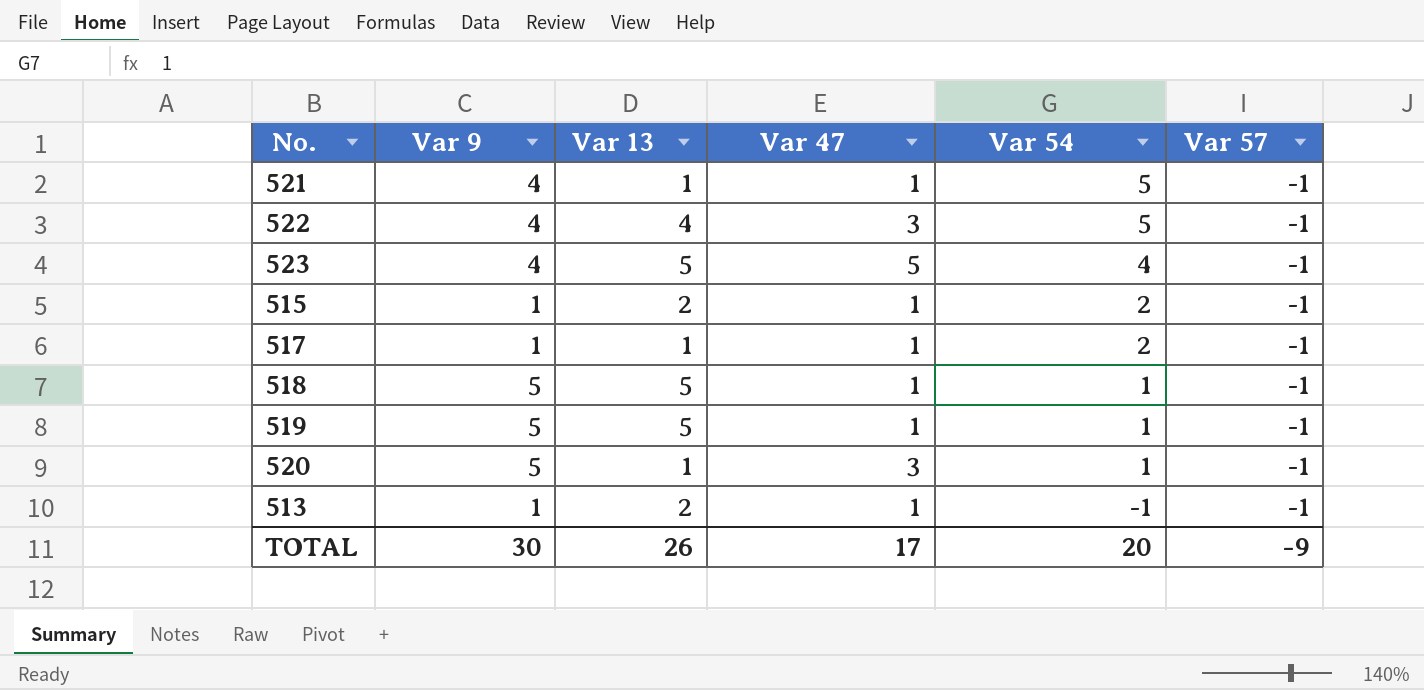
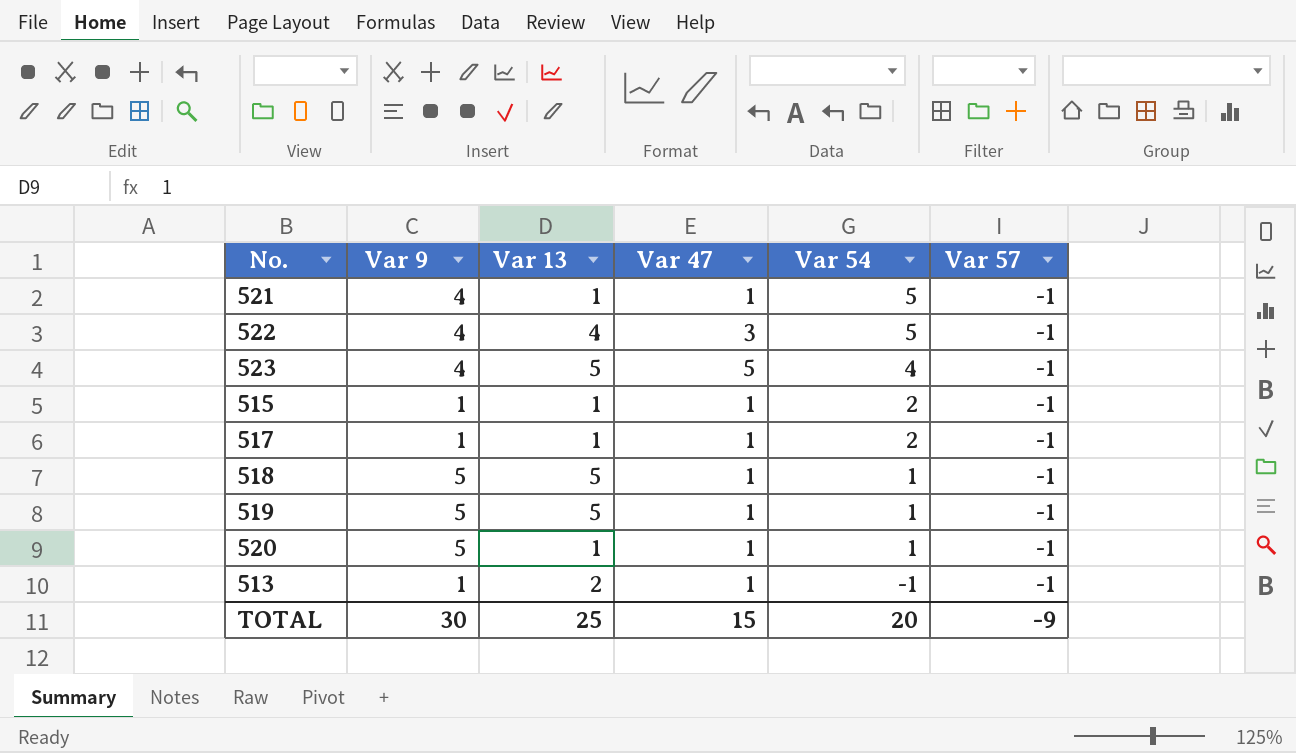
515 | Var 13: 2 -> 1
520 | Var 47: 3 -> 1
TOTAL | Var 13: 26 -> 25
TOTAL | Var 47: 17 -> 15

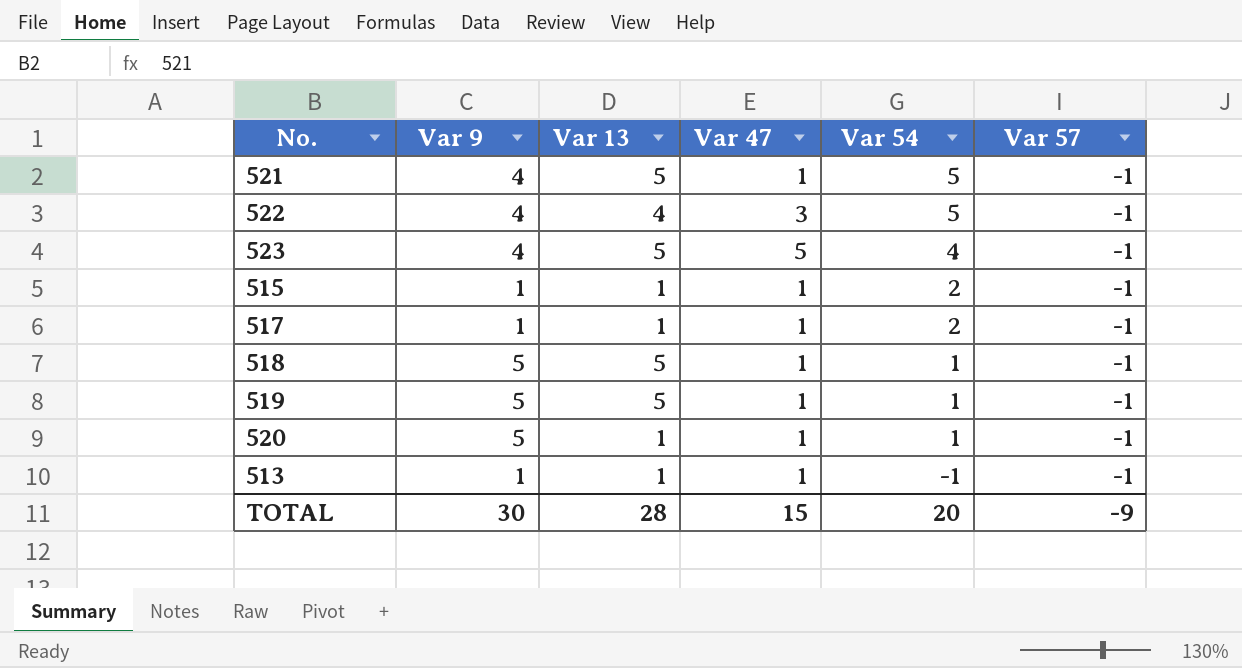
521 | Var 13: 1 -> 5
513 | Var 13: 2 -> 1
TOTAL | Var 13: 25 -> 28

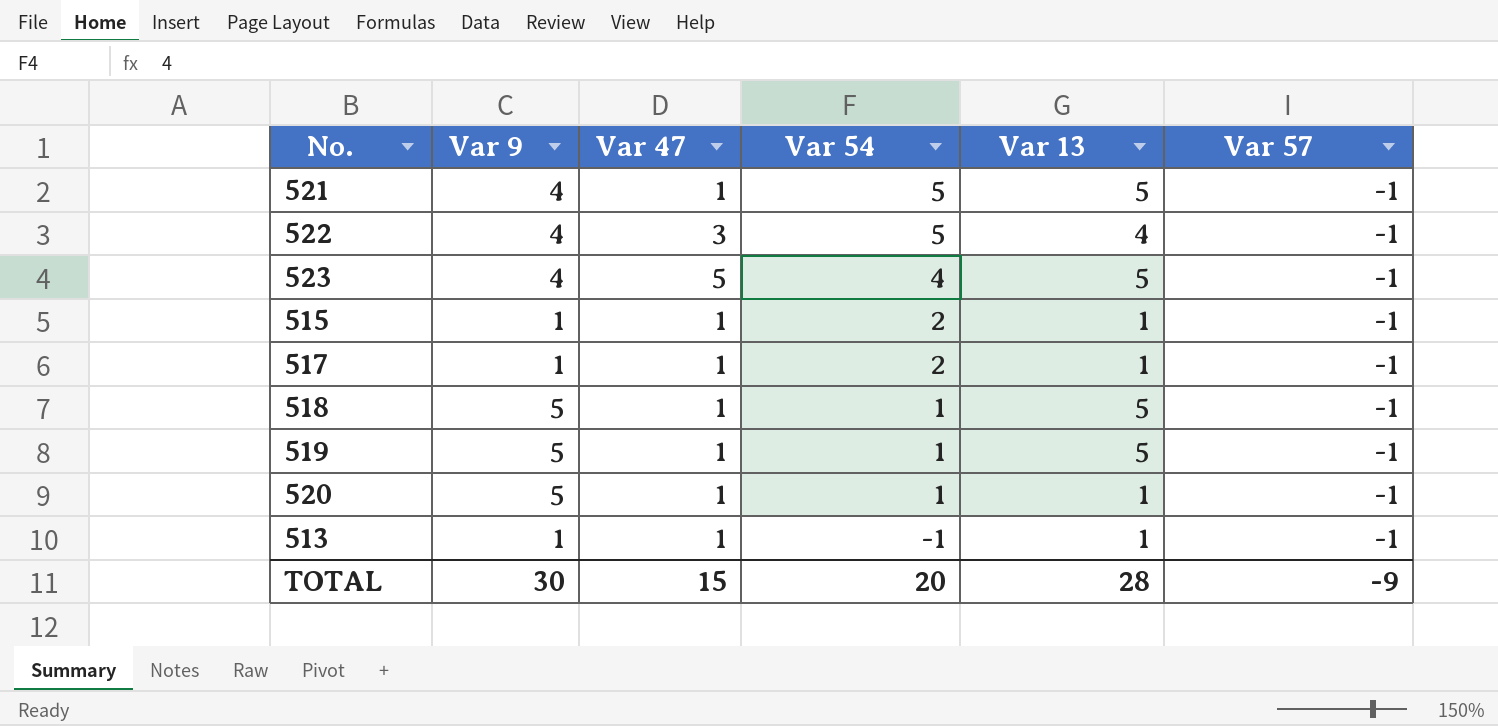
column Var 13 | position: 3 -> 5

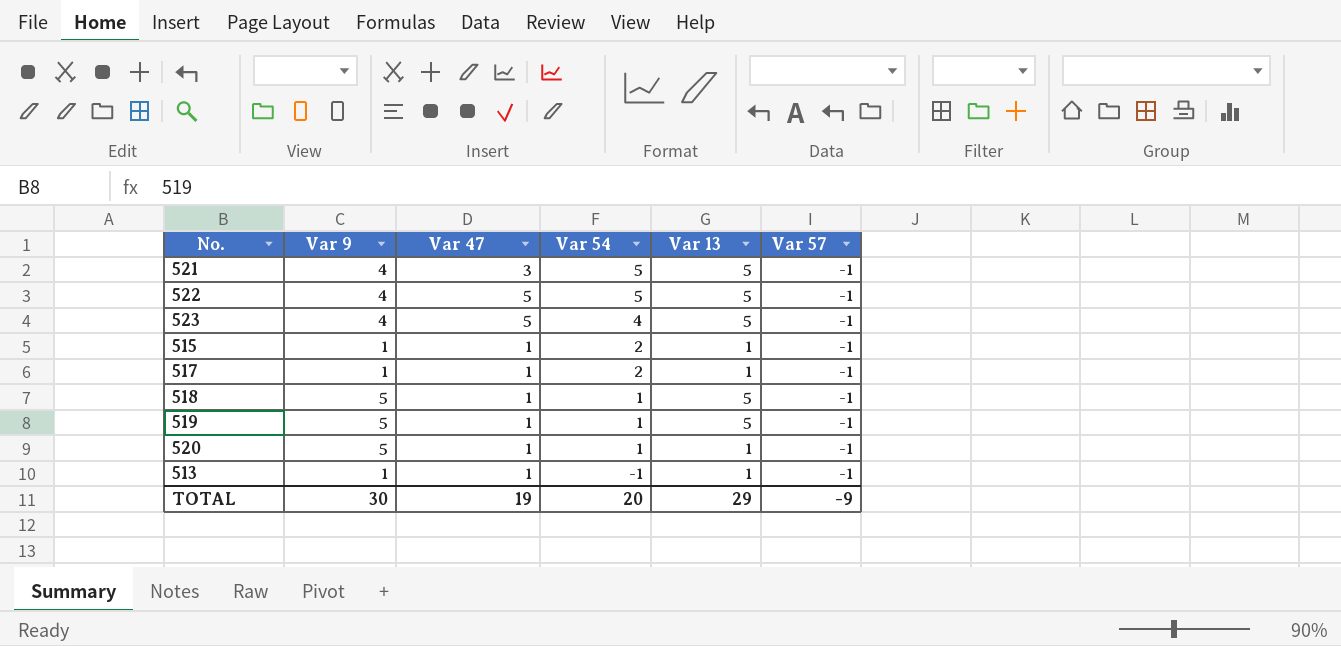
521 | Var 47: 1 -> 3
522 | Var 47: 3 -> 5
522 | Var 13: 4 -> 5
TOTAL | Var 47: 15 -> 19
TOTAL | Var 13: 28 -> 29

